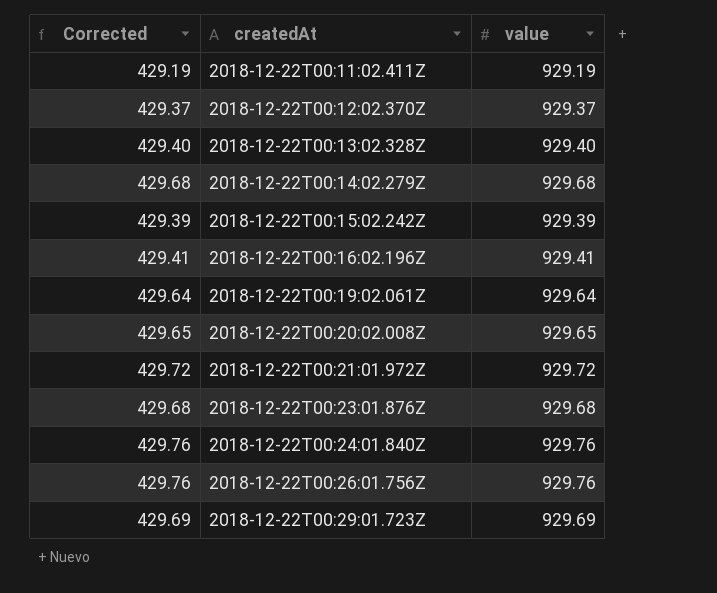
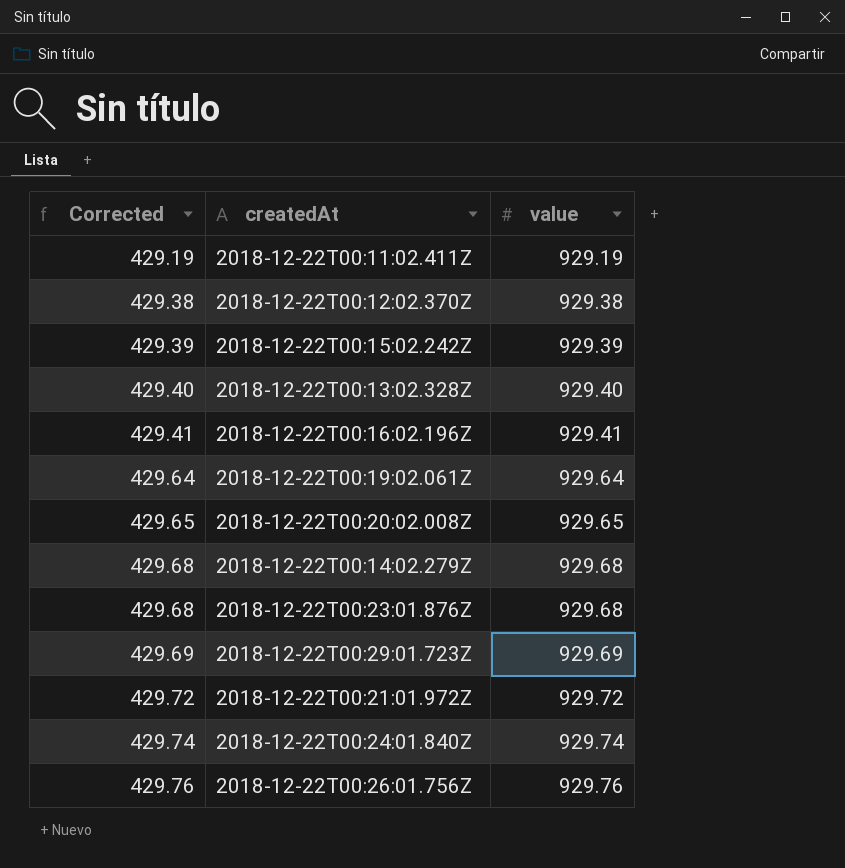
row order: createdAt ascending -> Corrected ascending
2018-12-22T00:12:02.370Z | Corrected: 429.37 -> 429.38
2018-12-22T00:12:02.370Z | value: 929.37 -> 929.38
2018-12-22T00:24:01.840Z | Corrected: 429.76 -> 429.74
2018-12-22T00:24:01.840Z | value: 929.76 -> 929.74

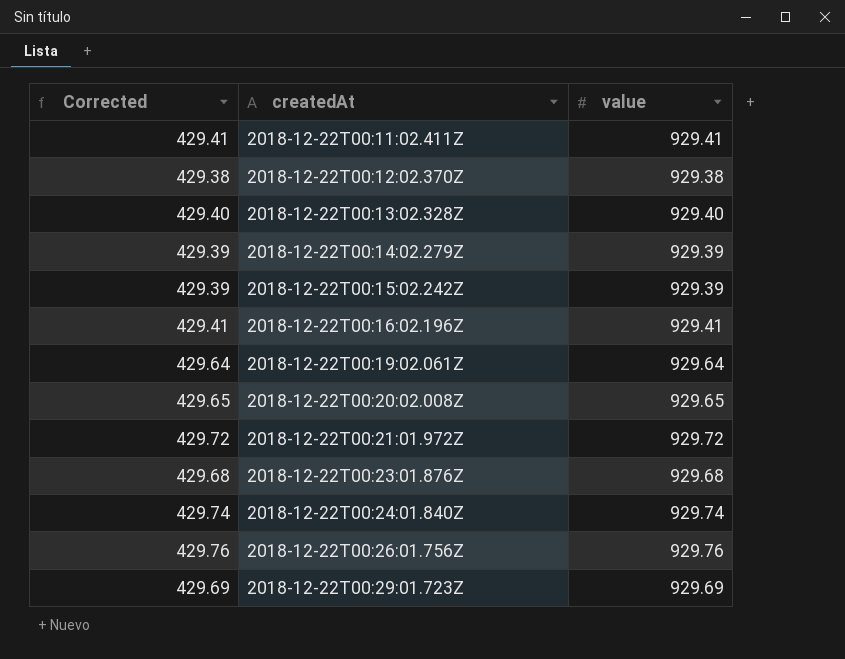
row order: Corrected ascending -> createdAt ascending
2018-12-22T00:11:02.411Z | Corrected: 429.19 -> 429.41
2018-12-22T00:11:02.411Z | value: 929.19 -> 929.41
2018-12-22T00:14:02.279Z | Corrected: 429.68 -> 429.39
2018-12-22T00:14:02.279Z | value: 929.68 -> 929.39

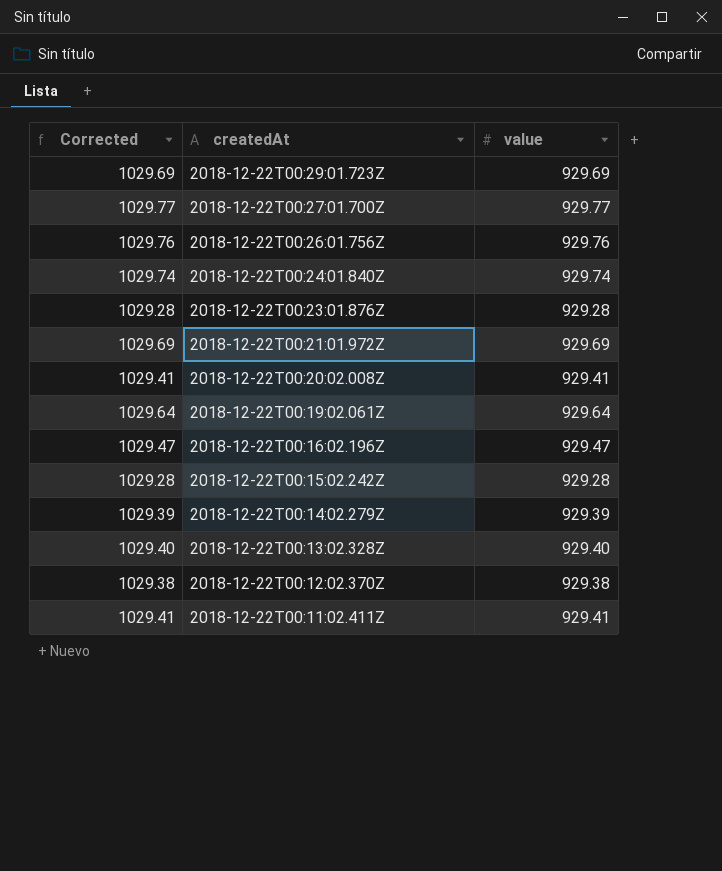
row order: createdAt ascending -> createdAt descending
column Corrected | formula: [value] - 500 -> [value] + 100
row 2018-12-22T00:27:01.700Z: none -> 1029.77 | 929.77
2018-12-22T00:23:01.876Z | value: 929.68 -> 929.28
2018-12-22T00:21:01.972Z | value: 929.72 -> 929.69
2018-12-22T00:20:02.008Z | value: 929.65 -> 929.41
2018-12-22T00:16:02.196Z | value: 929.41 -> 929.47
2018-12-22T00:15:02.242Z | value: 929.39 -> 929.28

